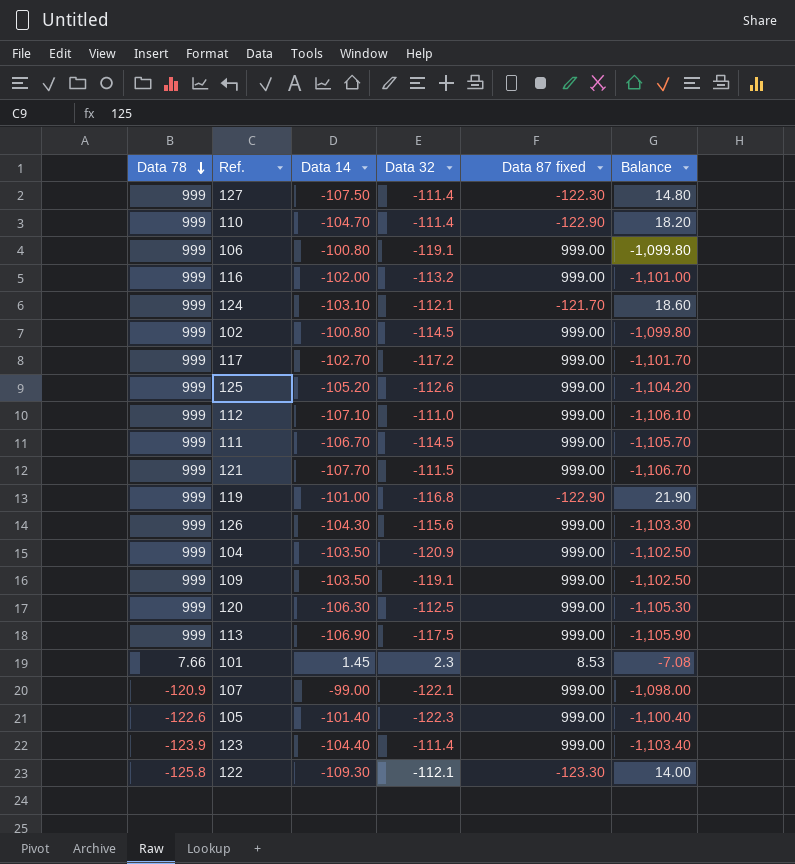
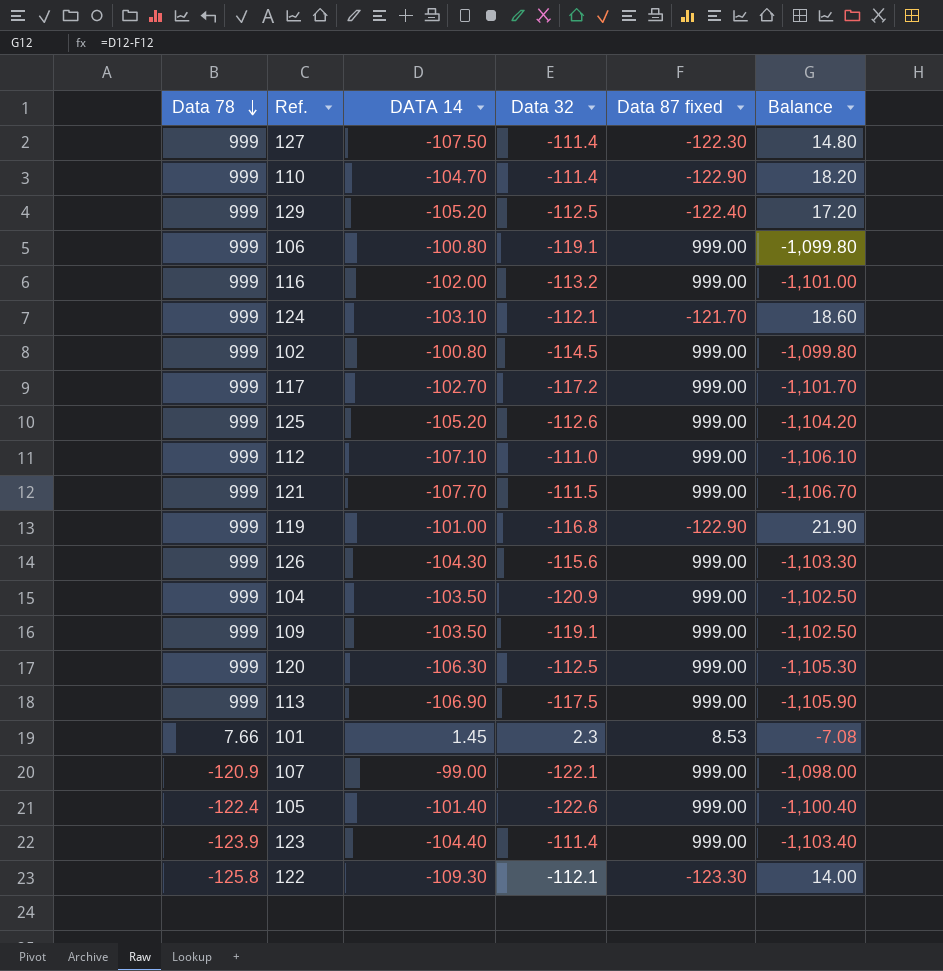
column name: Data 14 -> DATA 14
row 111: 999 | -106.70 | -114.5 | 999.00 | -1,105.70 -> none
row 129: none -> 999 | -105.20 | -112.5 | -122.40 | 17.20
105 | Data 78: -122.6 -> -122.4
105 | Data 32: -122.3 -> -122.6

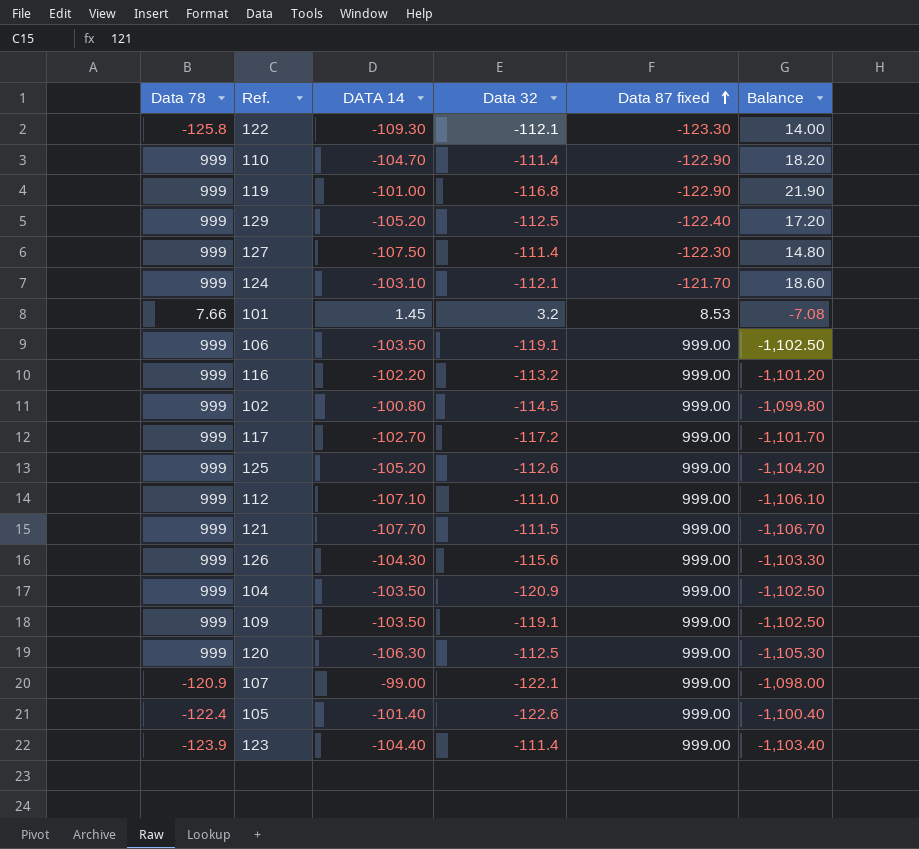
row order: Data 78 descending -> Data 87 fixed ascending
row 113: 999 | -106.90 | -117.5 | 999.00 | -1,105.90 -> none
101 | Data 32: 2.3 -> 3.2
106 | DATA 14: -100.80 -> -103.50
106 | Balance: -1,099.80 -> -1,102.50
116 | DATA 14: -102.00 -> -102.20
116 | Balance: -1,101.00 -> -1,101.20

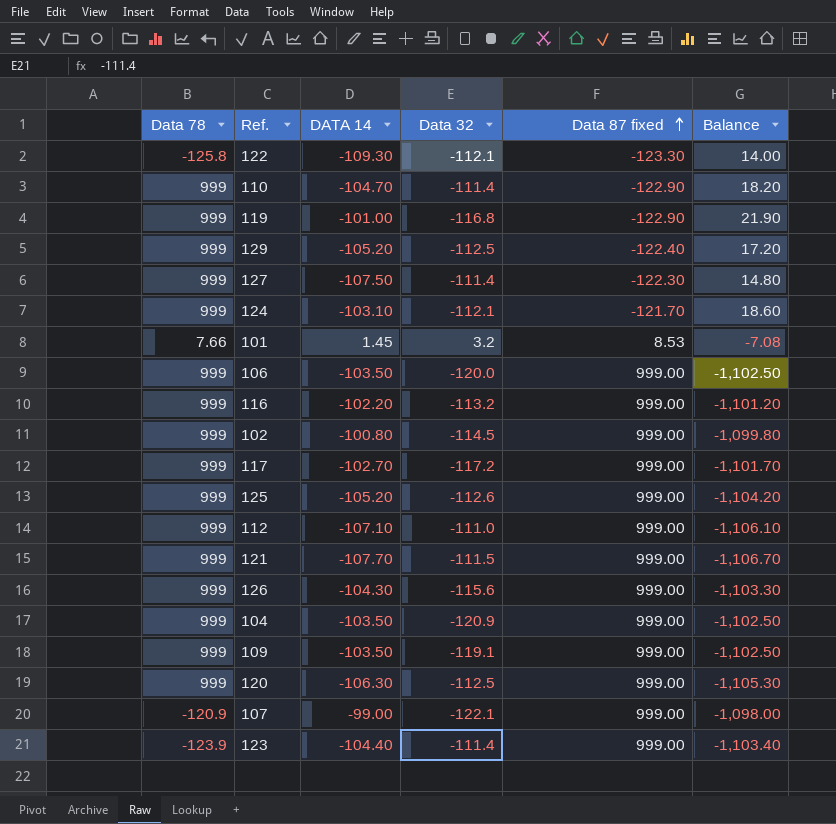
row 105: -122.4 | -101.40 | -122.6 | 999.00 | -1,100.40 -> none
106 | Data 32: -119.1 -> -120.0

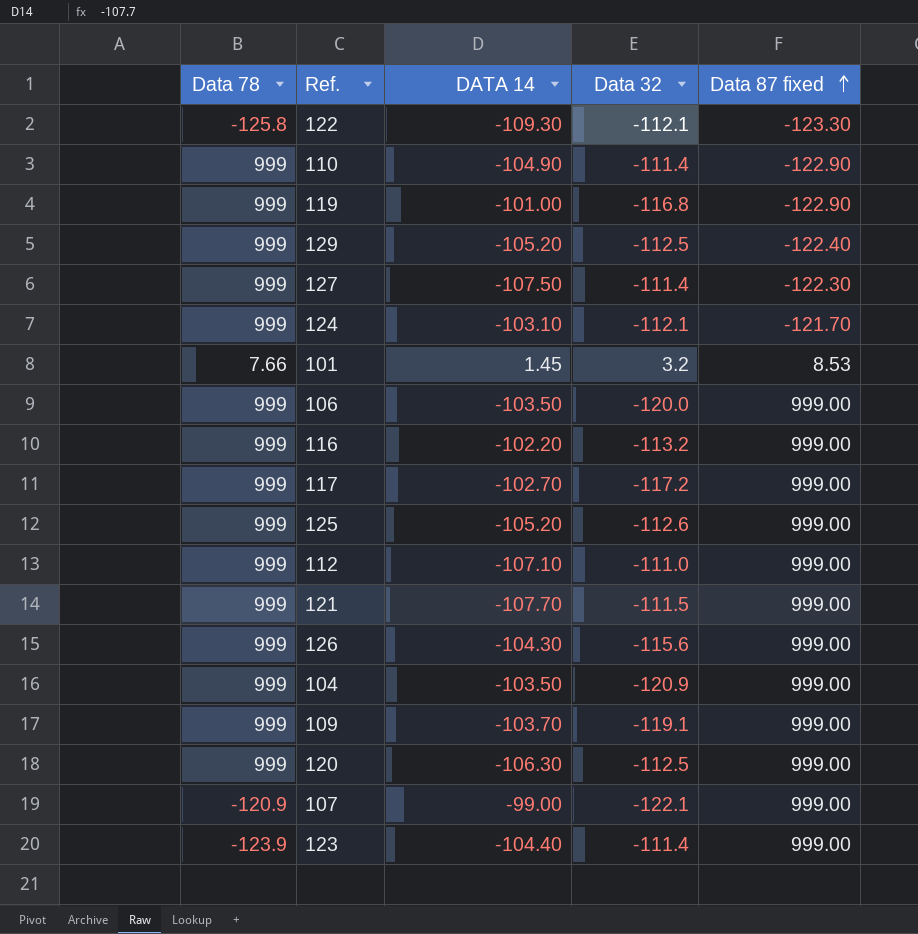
column Balance | formula: [DATA 14] - [Data 87 fixed] -> none
row 102: 999 | -100.80 | -114.5 | 999.00 | -1,099.80 -> none
110 | DATA 14: -104.70 -> -104.90
109 | DATA 14: -103.50 -> -103.70

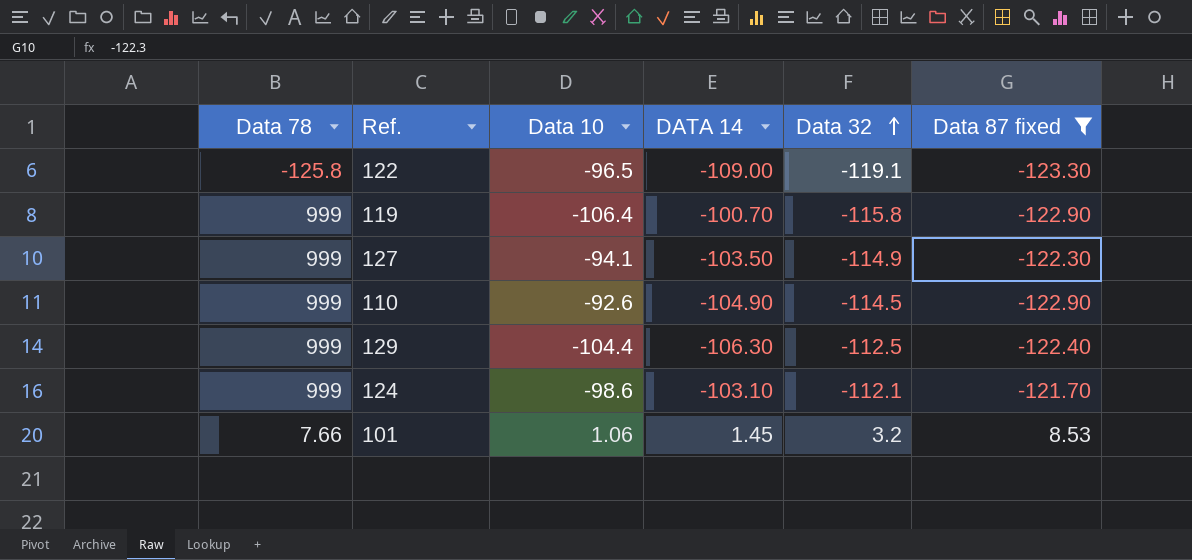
filter: none -> Data 87 fixed != 999.00
row order: Data 87 fixed ascending -> Data 32 ascending
column Data 10 | position: none -> 3
122 | DATA 14: -109.30 -> -109.00
122 | Data 32: -112.1 -> -119.1
119 | DATA 14: -101.00 -> -100.70
119 | Data 32: -116.8 -> -115.8
127 | DATA 14: -107.50 -> -103.50
127 | Data 32: -111.4 -> -114.9
110 | Data 32: -111.4 -> -114.5
129 | DATA 14: -105.20 -> -106.30

